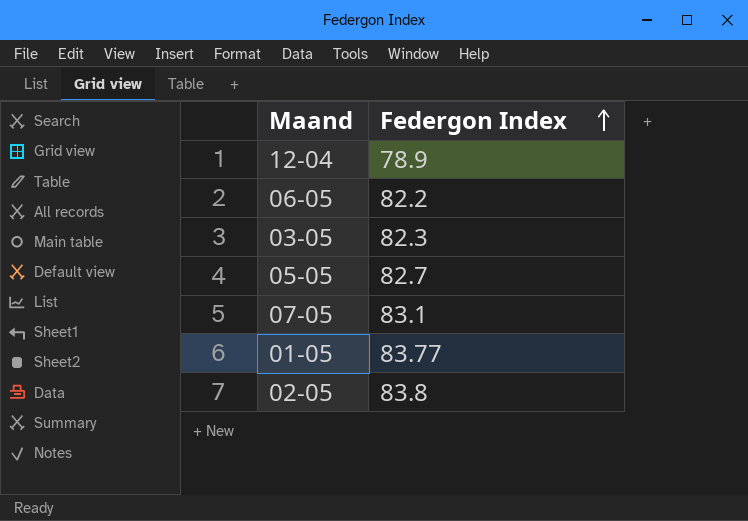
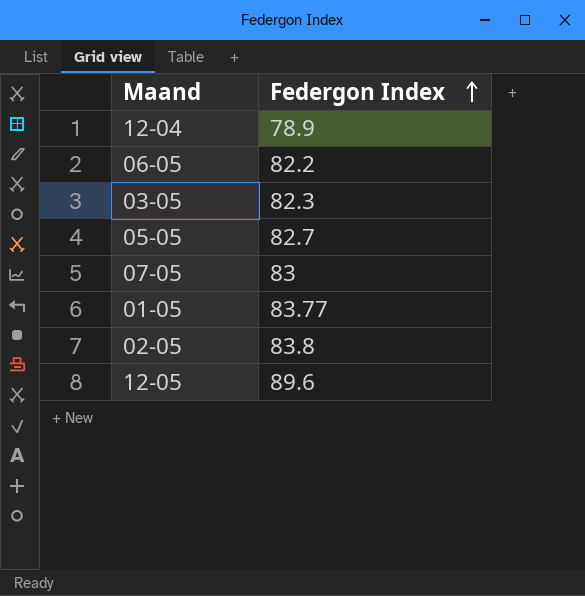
07-05 | Federgon Index: 83.1 -> 83
row 12-05: none -> 89.6

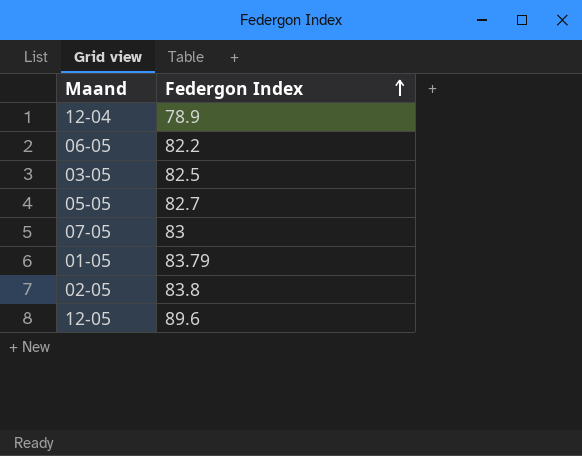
03-05 | Federgon Index: 82.3 -> 82.5
01-05 | Federgon Index: 83.77 -> 83.79

